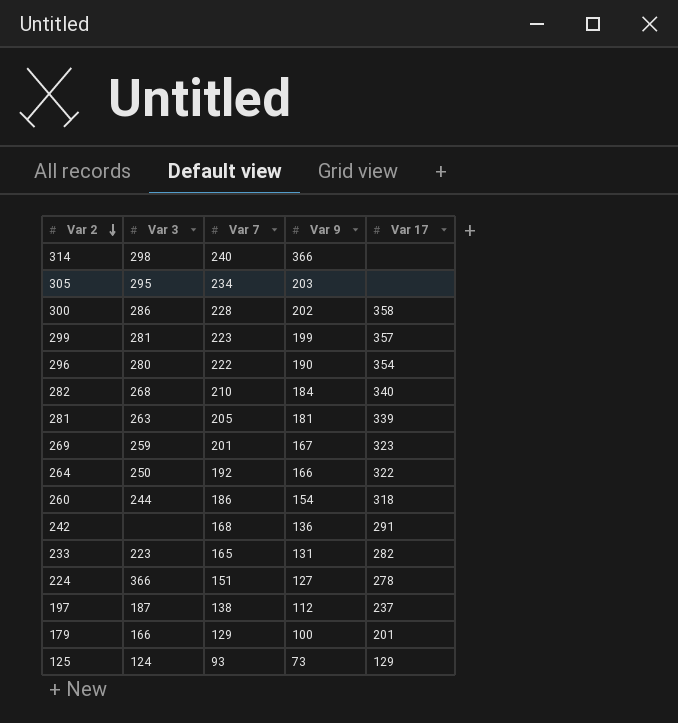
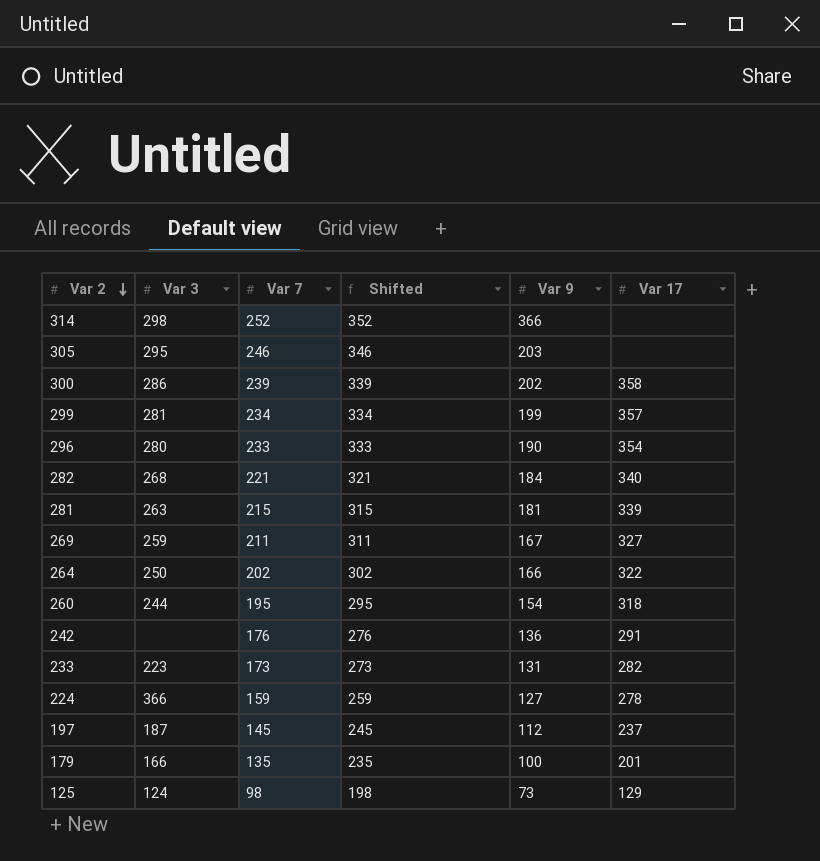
column Shifted | formula: none -> [Var 7] + 100
314 | Var 7: 240 -> 252
305 | Var 7: 234 -> 246
300 | Var 7: 228 -> 239
299 | Var 7: 223 -> 234
296 | Var 7: 222 -> 233
282 | Var 7: 210 -> 221
281 | Var 7: 205 -> 215
269 | Var 7: 201 -> 211
269 | Var 17: 323 -> 327
264 | Var 7: 192 -> 202
260 | Var 7: 186 -> 195
242 | Var 7: 168 -> 176
233 | Var 7: 165 -> 173
224 | Var 7: 151 -> 159
197 | Var 7: 138 -> 145
179 | Var 7: 129 -> 135
125 | Var 7: 93 -> 98

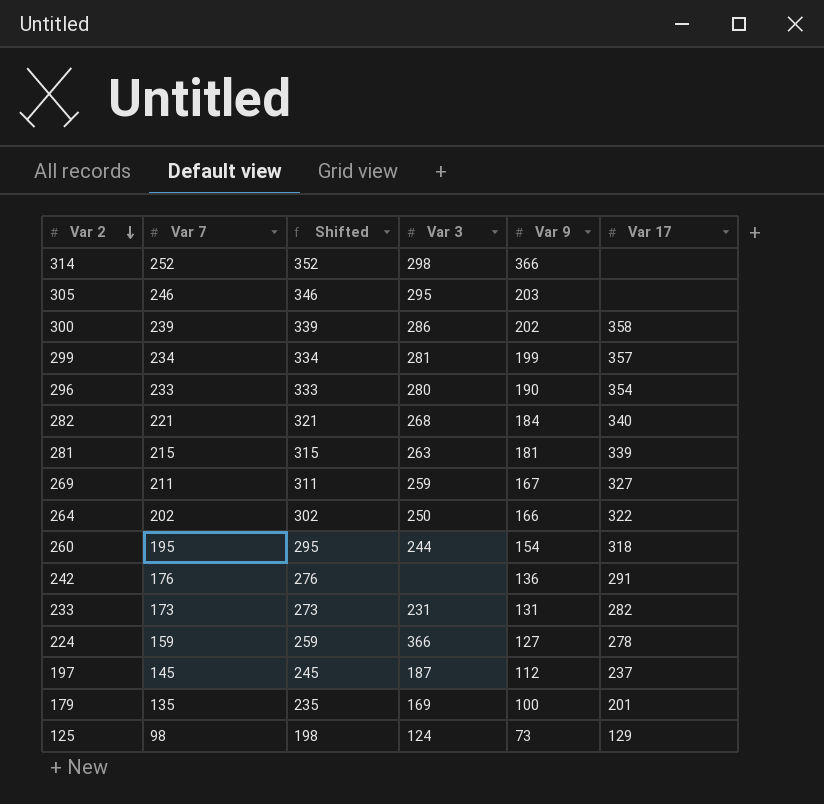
column Var 3 | position: 2 -> 4
233 | Var 3: 223 -> 231
179 | Var 3: 166 -> 169

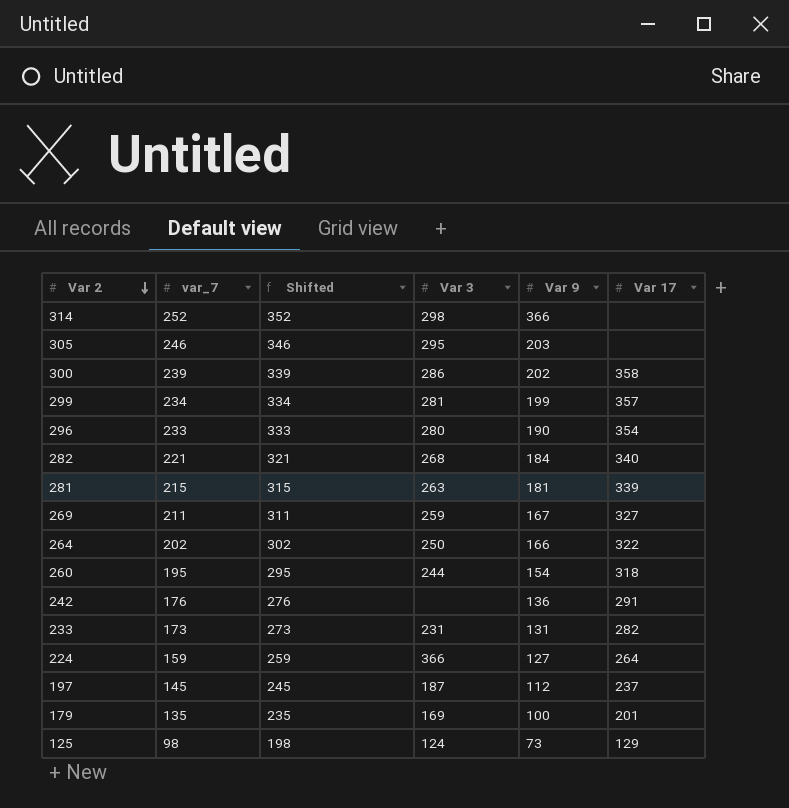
column name: Var 7 -> var_7
224 | Var 17: 278 -> 264

